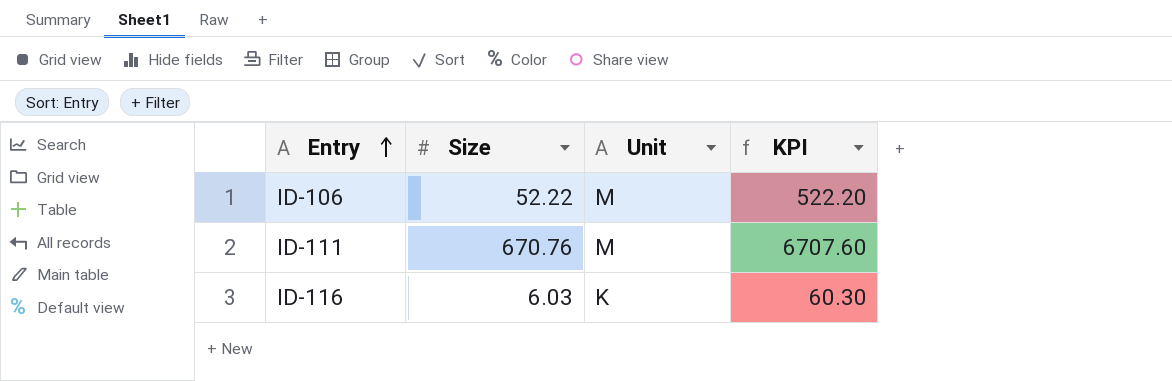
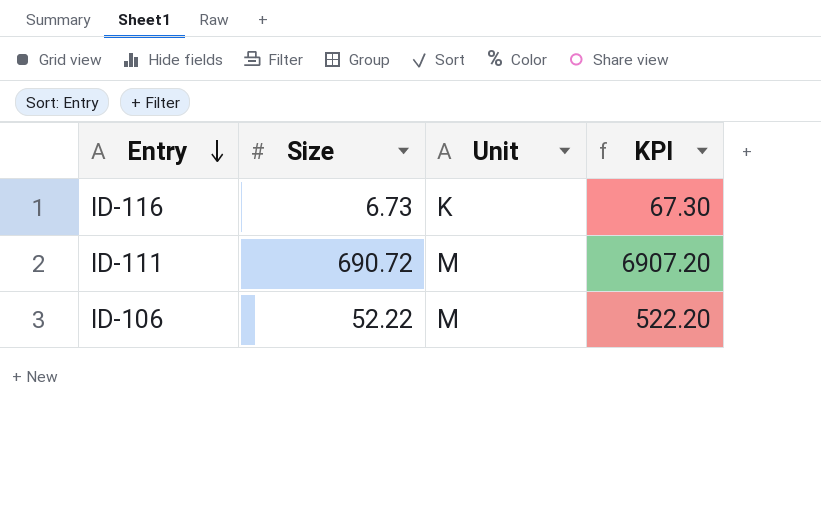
row order: Entry ascending -> Entry descending
ID-116 | Size: 6.03 -> 6.73
ID-116 | KPI: 60.30 -> 67.30
ID-111 | Size: 670.76 -> 690.72
ID-111 | KPI: 6707.60 -> 6907.20

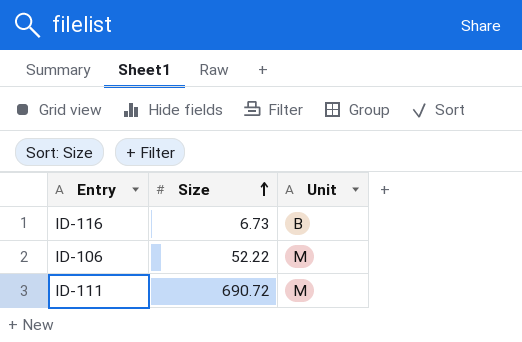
row order: Entry descending -> Size ascending
column KPI | formula: [Size] * 10 -> none
ID-116 | Unit: K -> B

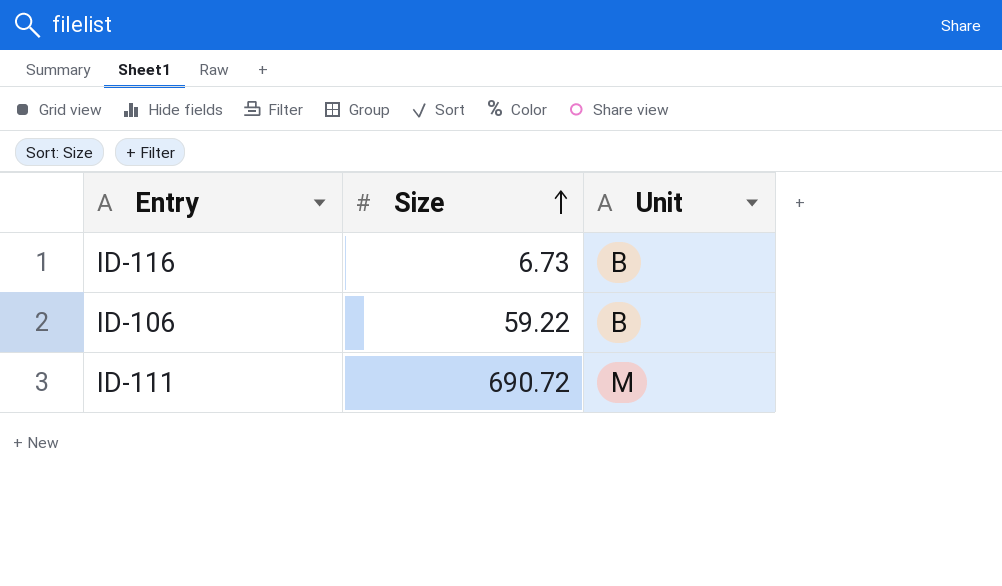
ID-106 | Size: 52.22 -> 59.22
ID-106 | Unit: M -> B

